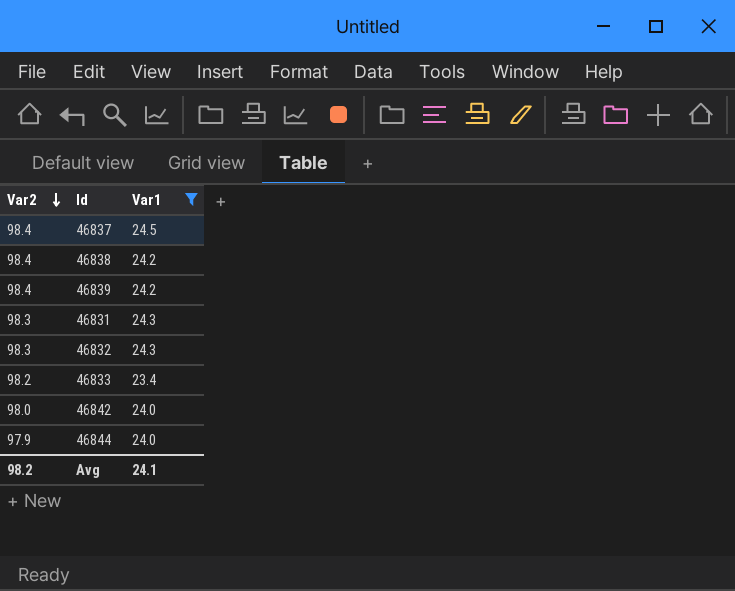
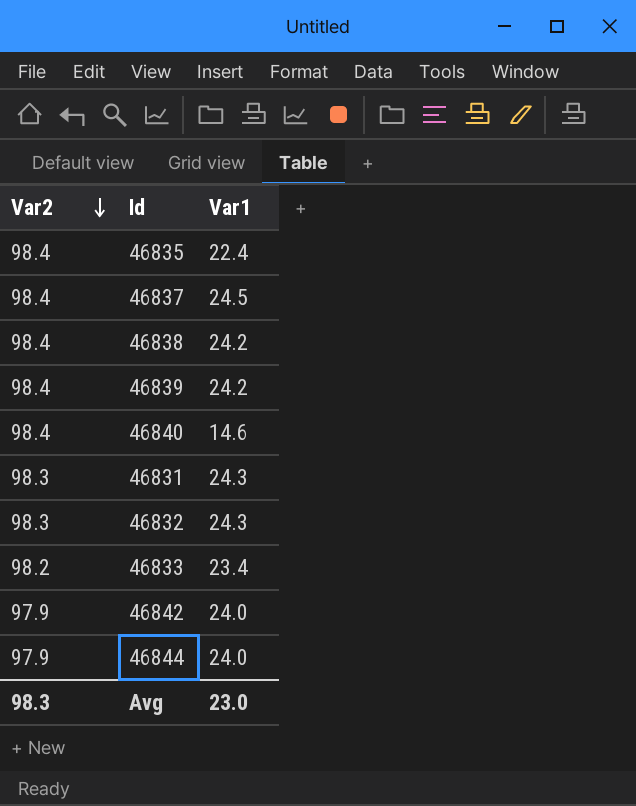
filter: Var1 >= 23.4 -> none
46842 | Var2: 98.0 -> 97.9
Avg | Var2: 98.2 -> 98.3
Avg | Var1: 24.1 -> 23.0

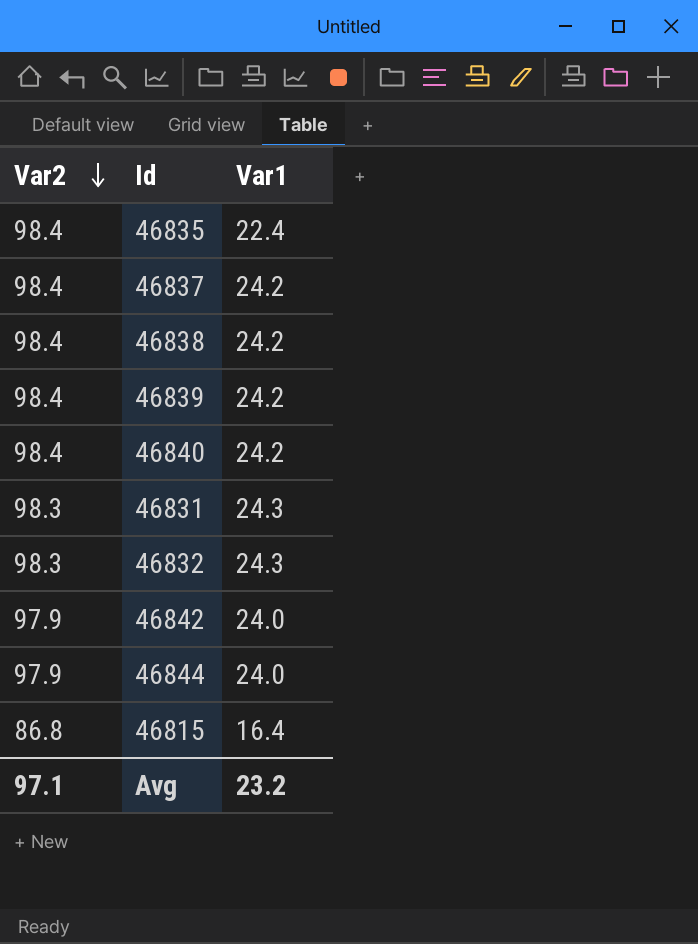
row 46833: 98.2 | 23.4 -> none
46837 | Var1: 24.5 -> 24.2
46840 | Var1: 14.6 -> 24.2
row 46815: none -> 86.8 | 16.4
Avg | Var2: 98.3 -> 97.1
Avg | Var1: 23.0 -> 23.2

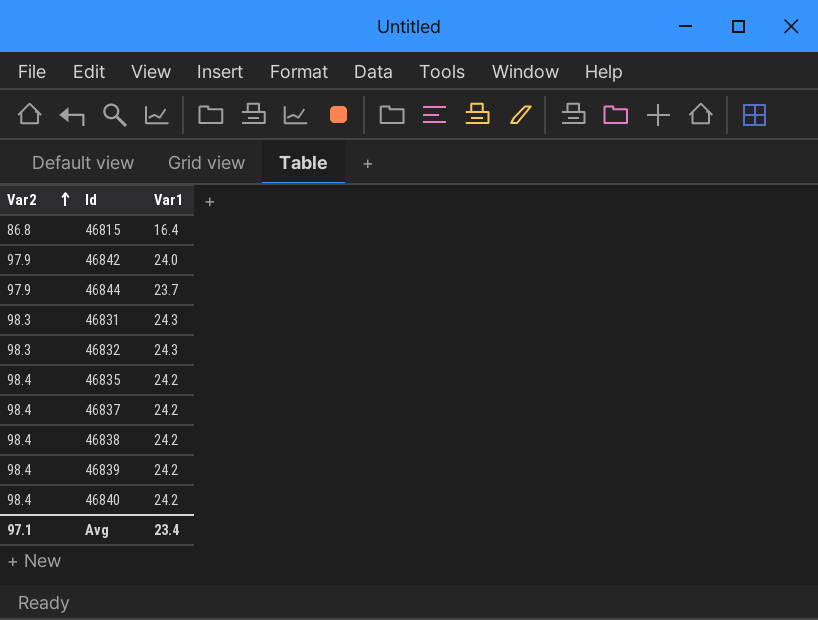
row order: Var2 descending -> Var2 ascending
46844 | Var1: 24.0 -> 23.7
46835 | Var1: 22.4 -> 24.2
Avg | Var1: 23.2 -> 23.4

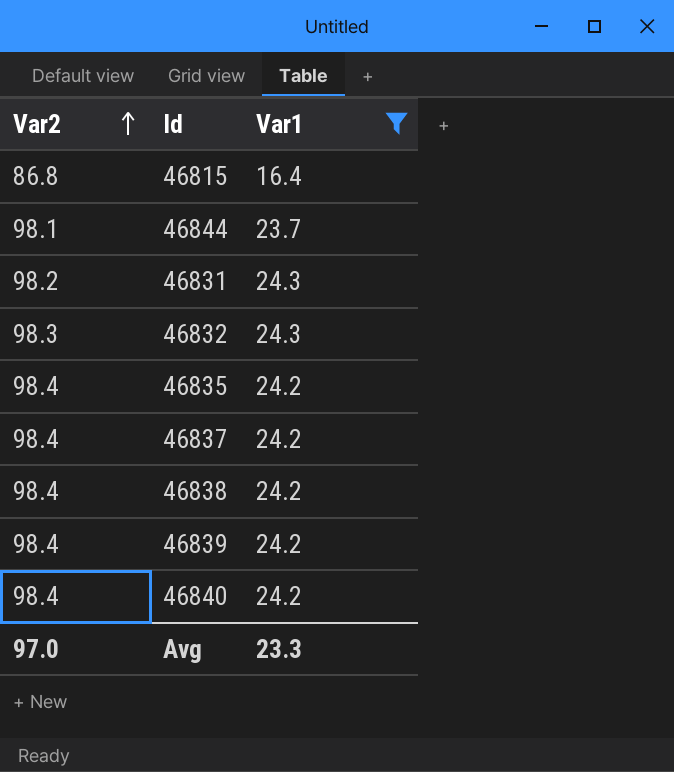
filter: none -> Var1 != 24.0
46844 | Var2: 97.9 -> 98.1
46831 | Var2: 98.3 -> 98.2
Avg | Var2: 97.1 -> 97.0
Avg | Var1: 23.4 -> 23.3

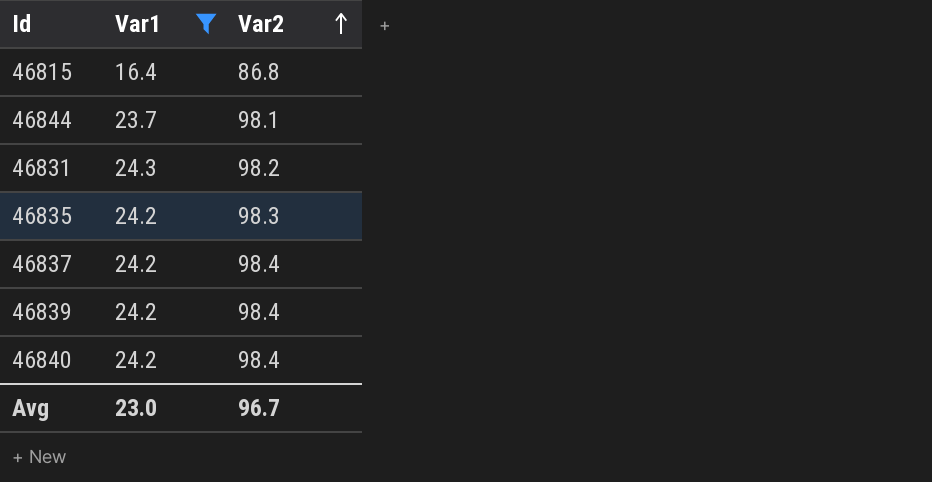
column Var2 | position: 1 -> 3
row 46832: 98.3 | 24.3 -> none
row 46838: 98.4 | 24.2 -> none
46835 | Var2: 98.4 -> 98.3
Avg | Var1: 23.3 -> 23.0
Avg | Var2: 97.0 -> 96.7

